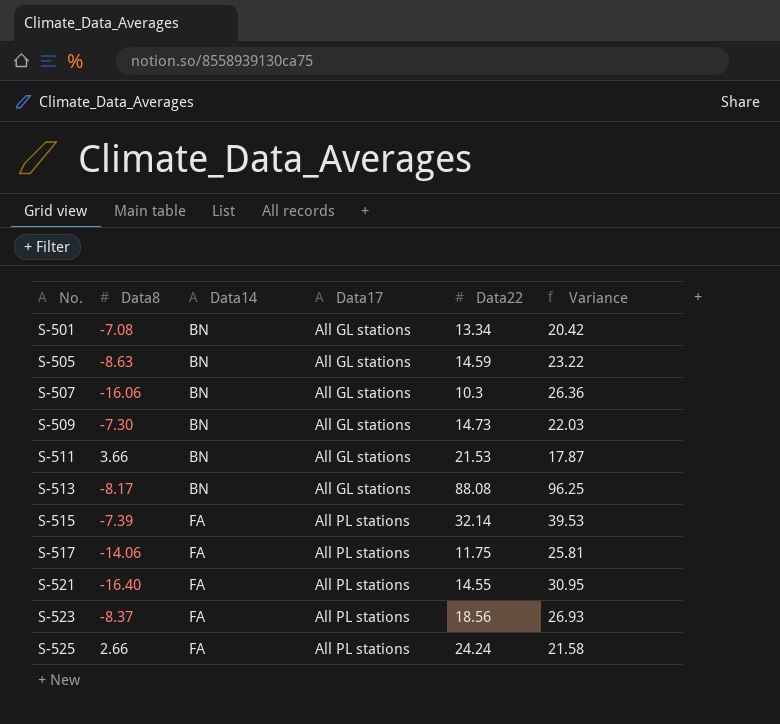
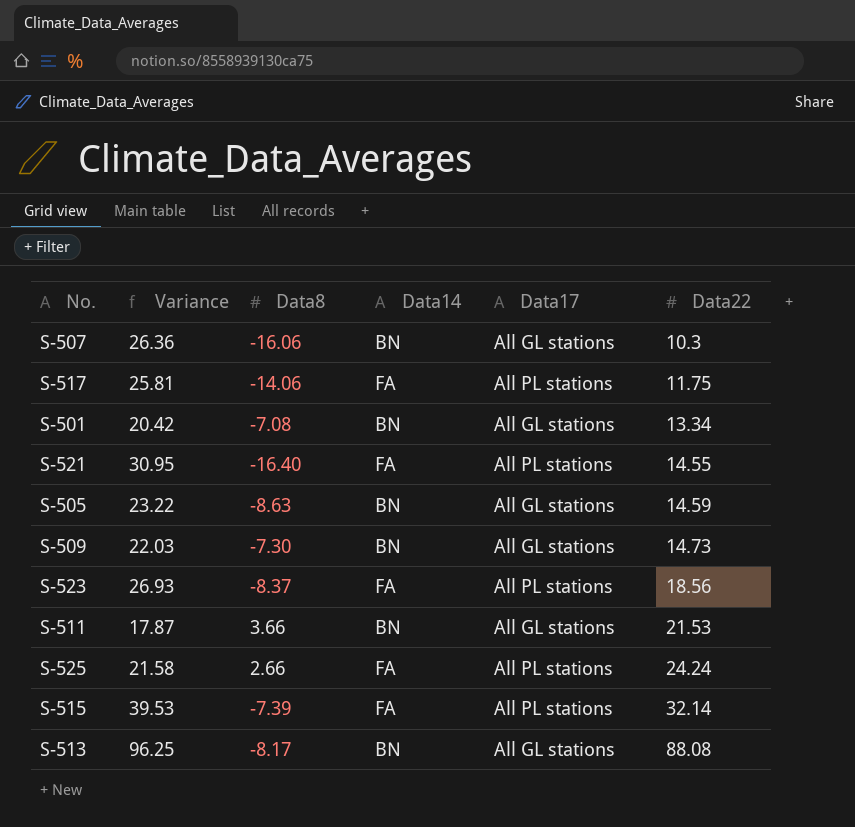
row order: No. ascending -> Data22 ascending
column Variance | position: 6 -> 2

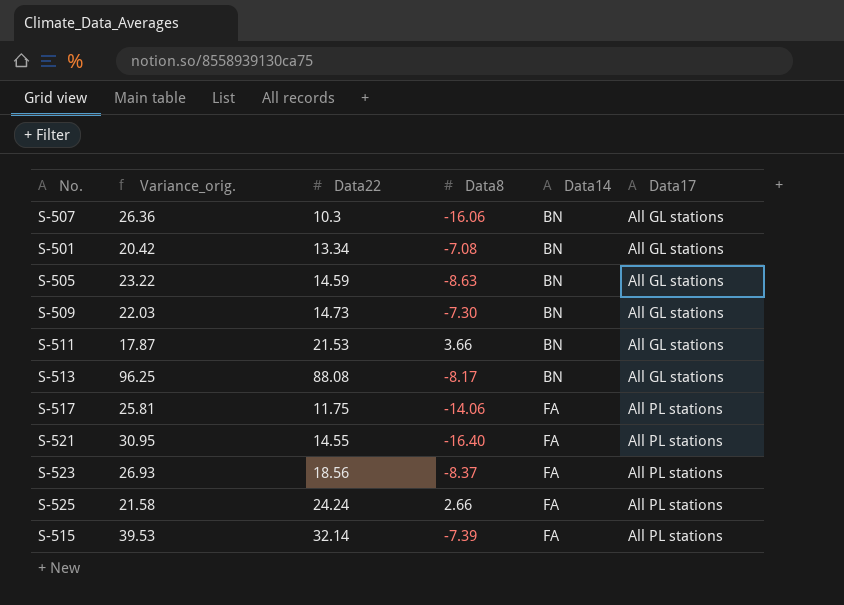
row order: Data22 ascending -> Data14 ascending
column name: Variance -> Variance_orig.
column Data22 | position: 6 -> 3

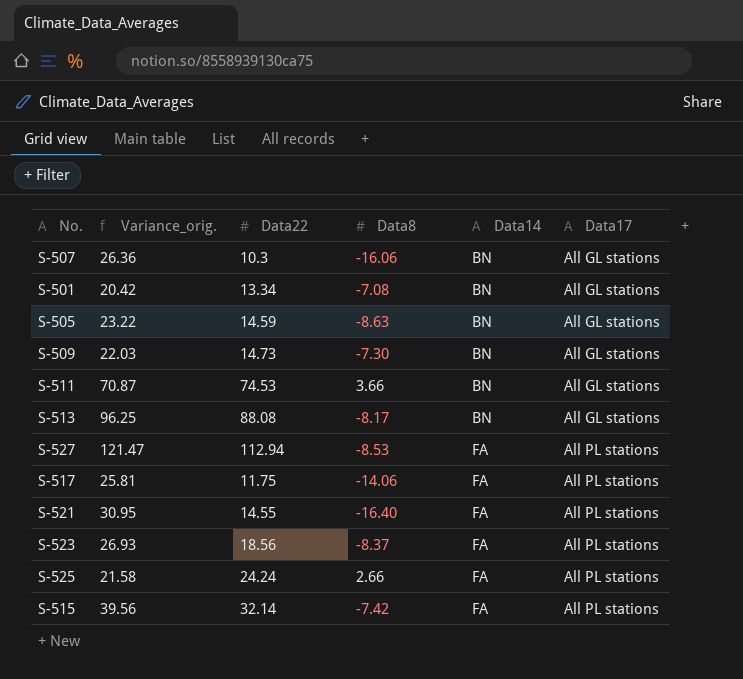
S-511 | Variance_orig.: 17.87 -> 70.87
S-511 | Data22: 21.53 -> 74.53
row S-527: none -> 121.47 | 112.94 | -8.53 | FA | All PL stations
S-515 | Variance_orig.: 39.53 -> 39.56
S-515 | Data8: -7.39 -> -7.42

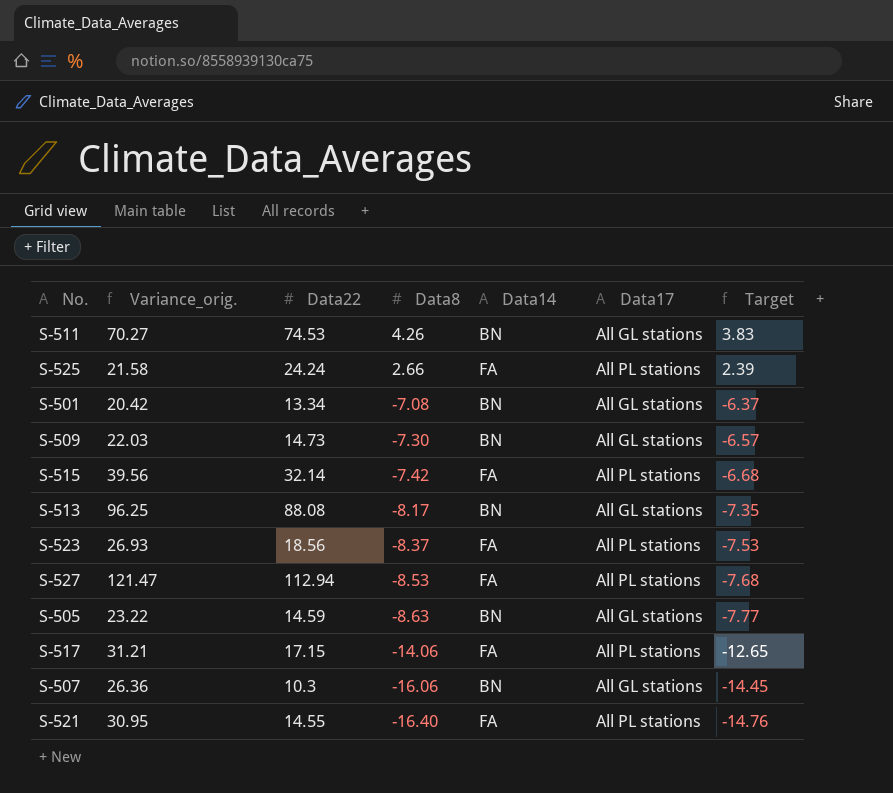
row order: Data14 ascending -> Data8 descending
column Target | formula: none -> [Data8] * 0.9
S-511 | Variance_orig.: 70.87 -> 70.27
S-511 | Data8: 3.66 -> 4.26
S-517 | Variance_orig.: 25.81 -> 31.21
S-517 | Data22: 11.75 -> 17.15

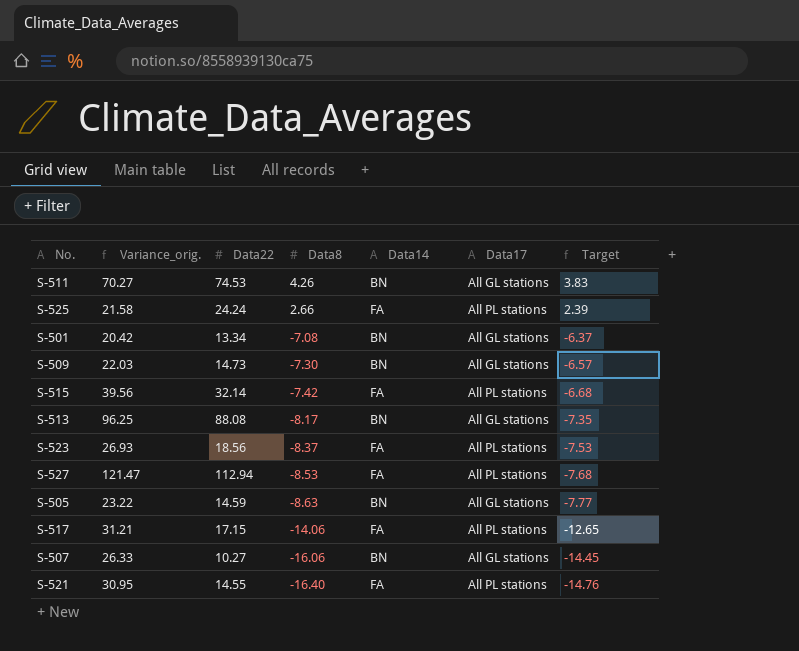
S-507 | Variance_orig.: 26.36 -> 26.33
S-507 | Data22: 10.3 -> 10.27

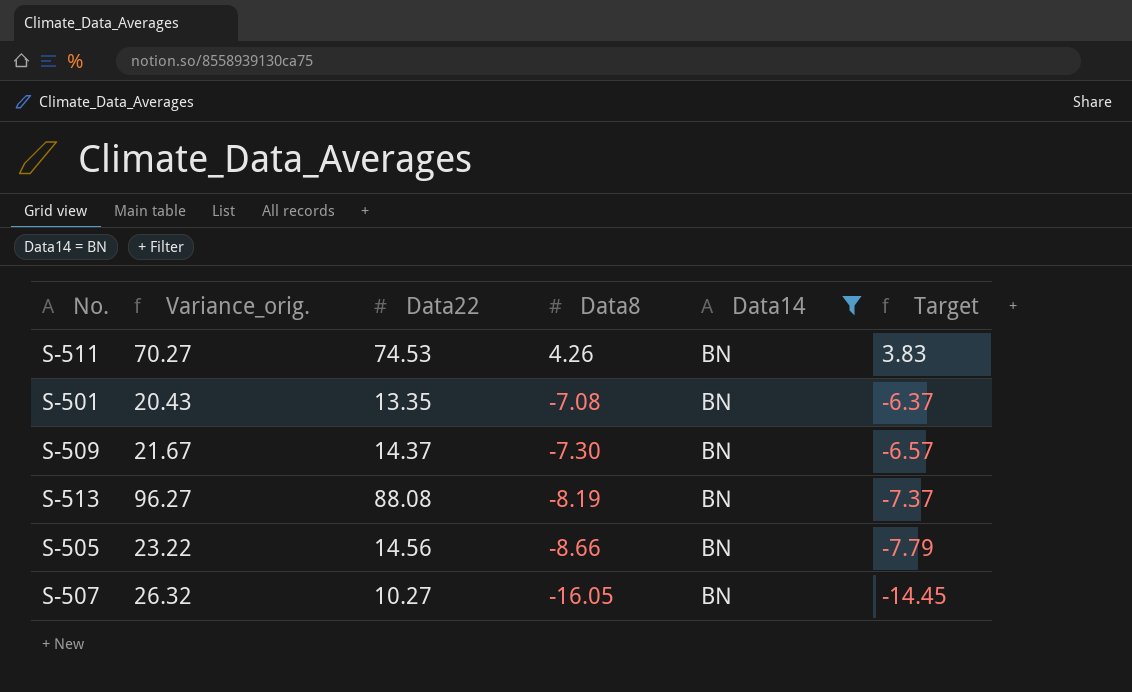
filter: none -> Data14 = BN
column Data17 | position: 6 -> none
S-501 | Variance_orig.: 20.42 -> 20.43
S-501 | Data22: 13.34 -> 13.35
S-509 | Variance_orig.: 22.03 -> 21.67
S-509 | Data22: 14.73 -> 14.37
S-513 | Variance_orig.: 96.25 -> 96.27
S-513 | Data8: -8.17 -> -8.19
S-513 | Target: -7.35 -> -7.37
S-505 | Data22: 14.59 -> 14.56
S-505 | Data8: -8.63 -> -8.66
S-505 | Target: -7.77 -> -7.79
S-507 | Variance_orig.: 26.33 -> 26.32
S-507 | Data8: -16.06 -> -16.05

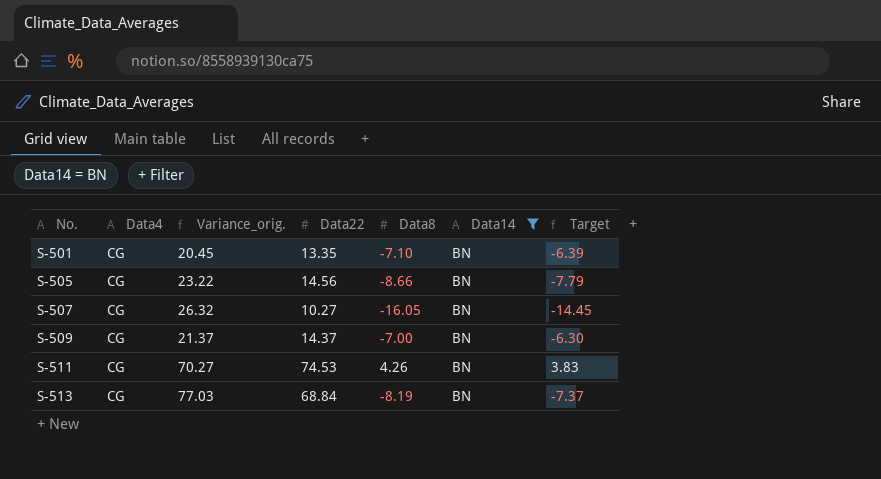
row order: Data8 descending -> No. ascending
column Data4 | position: none -> 2
S-501 | Variance_orig.: 20.43 -> 20.45
S-501 | Data8: -7.08 -> -7.10
S-501 | Target: -6.37 -> -6.39
S-509 | Variance_orig.: 21.67 -> 21.37
S-509 | Data8: -7.30 -> -7.00
S-509 | Target: -6.57 -> -6.30
S-513 | Variance_orig.: 96.27 -> 77.03
S-513 | Data22: 88.08 -> 68.84

